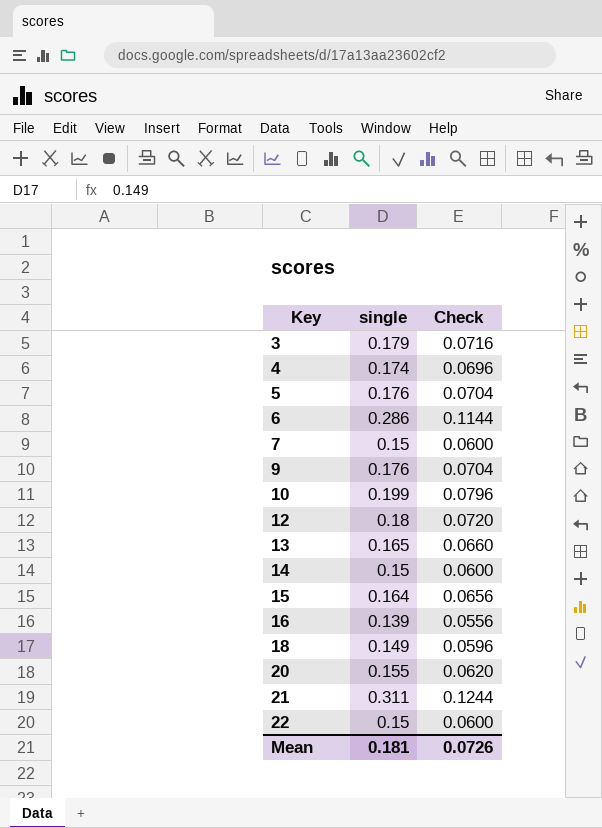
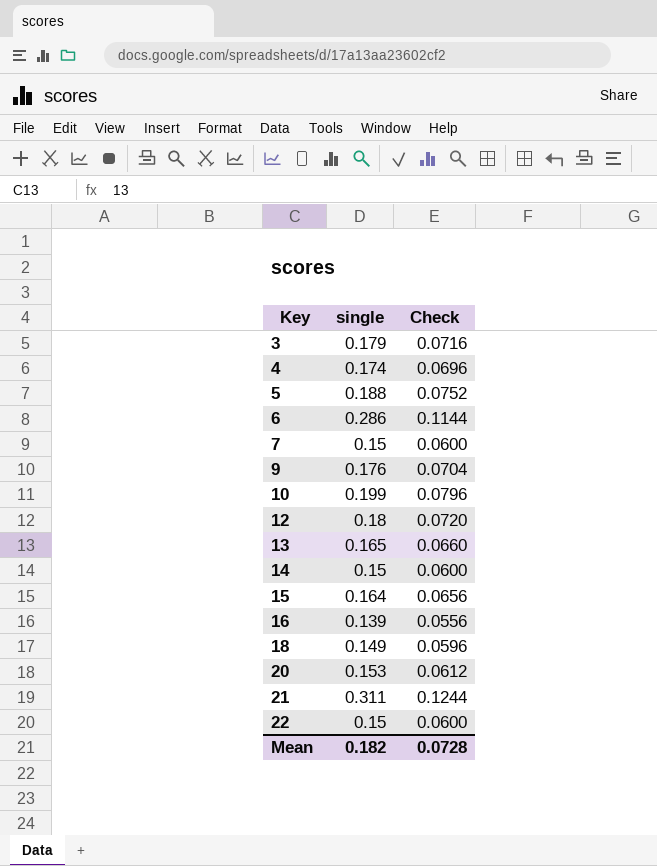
5 | single: 0.176 -> 0.188
5 | Check: 0.0704 -> 0.0752
20 | single: 0.155 -> 0.153
20 | Check: 0.0620 -> 0.0612
Mean | single: 0.181 -> 0.182
Mean | Check: 0.0726 -> 0.0728

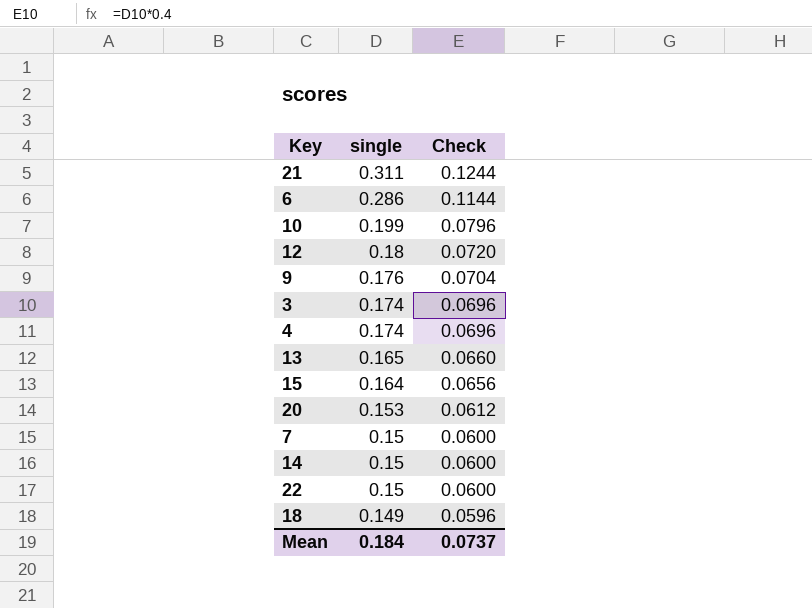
row order: Key ascending -> single descending
row 5: 0.188 | 0.0752 -> none
row 16: 0.139 | 0.0556 -> none
3 | single: 0.179 -> 0.174
3 | Check: 0.0716 -> 0.0696
Mean | single: 0.182 -> 0.184
Mean | Check: 0.0728 -> 0.0737

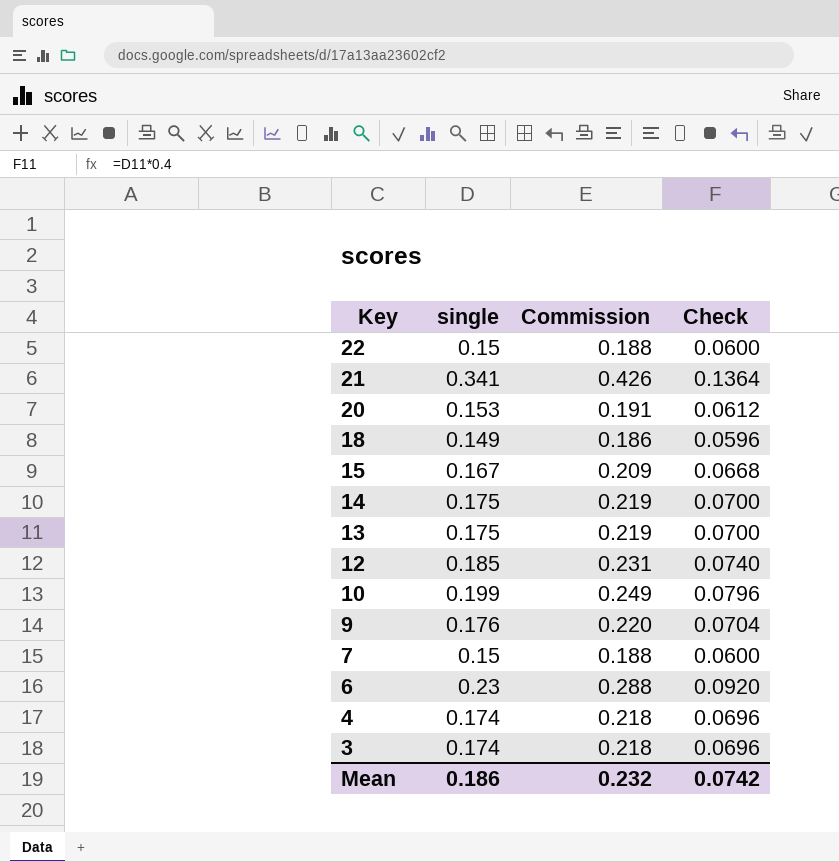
row order: single descending -> Key descending
column Commission | formula: none -> [single] * 1.25
21 | single: 0.311 -> 0.341
21 | Check: 0.1244 -> 0.1364
15 | single: 0.164 -> 0.167
15 | Check: 0.0656 -> 0.0668
14 | single: 0.15 -> 0.175
14 | Check: 0.0600 -> 0.0700
13 | single: 0.165 -> 0.175
13 | Check: 0.0660 -> 0.0700
12 | single: 0.18 -> 0.185
12 | Check: 0.0720 -> 0.0740
6 | single: 0.286 -> 0.23
6 | Check: 0.1144 -> 0.0920
Mean | single: 0.184 -> 0.186
Mean | Check: 0.0737 -> 0.0742

